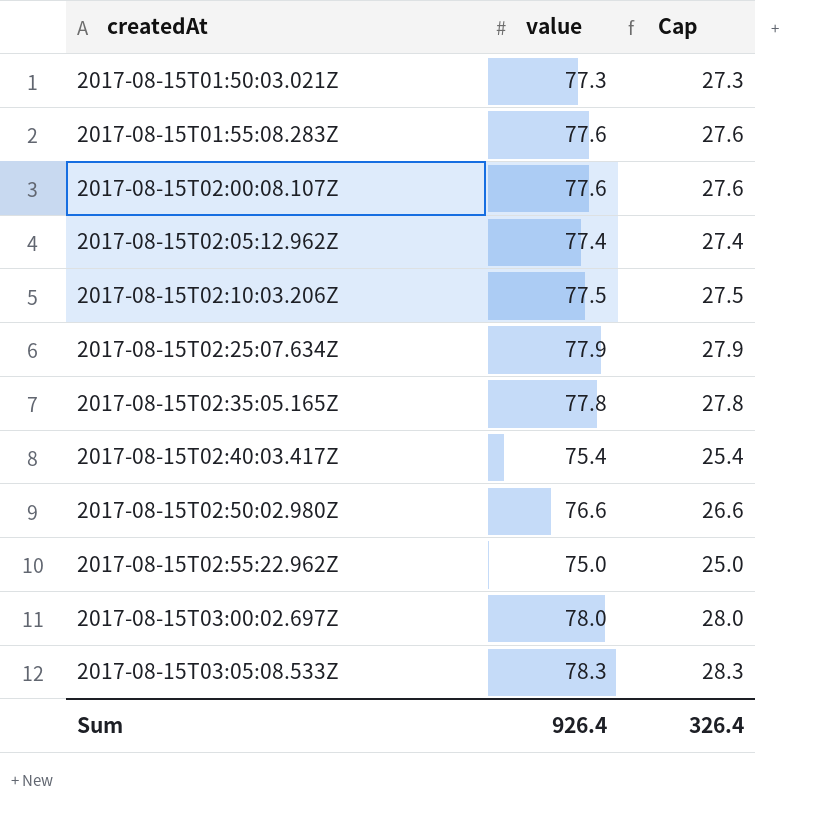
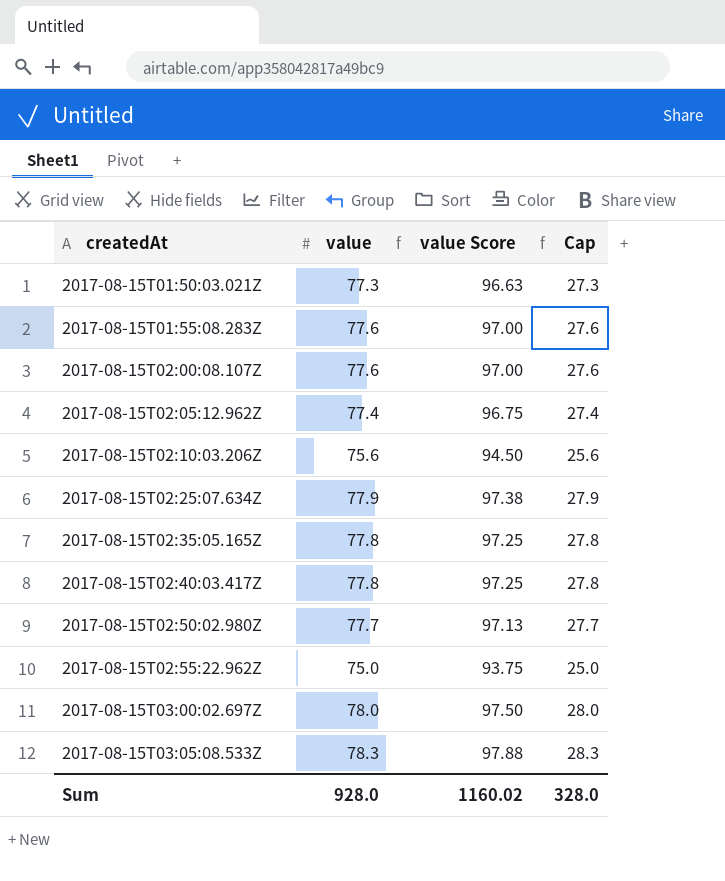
column value Score | formula: none -> [value] * 1.25
2017-08-15T02:10:03.206Z | value: 77.5 -> 75.6
2017-08-15T02:10:03.206Z | Cap: 27.5 -> 25.6
2017-08-15T02:40:03.417Z | value: 75.4 -> 77.8
2017-08-15T02:40:03.417Z | Cap: 25.4 -> 27.8
2017-08-15T02:50:02.980Z | value: 76.6 -> 77.7
2017-08-15T02:50:02.980Z | Cap: 26.6 -> 27.7
Sum | value: 926.4 -> 928.0
Sum | Cap: 326.4 -> 328.0

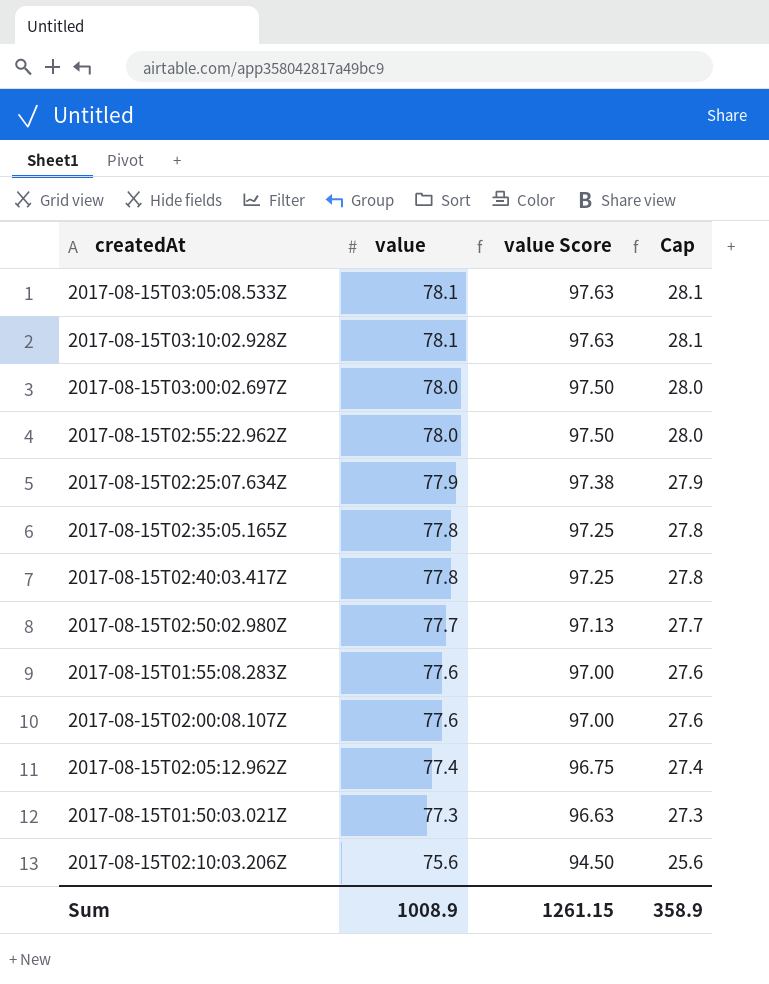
row order: createdAt ascending -> value descending
2017-08-15T03:05:08.533Z | value: 78.3 -> 78.1
2017-08-15T03:05:08.533Z | value Score: 97.88 -> 97.63
2017-08-15T03:05:08.533Z | Cap: 28.3 -> 28.1
row 2017-08-15T03:10:02.928Z: none -> 78.1 | 97.63 | 28.1
2017-08-15T02:55:22.962Z | value: 75.0 -> 78.0
2017-08-15T02:55:22.962Z | value Score: 93.75 -> 97.50
2017-08-15T02:55:22.962Z | Cap: 25.0 -> 28.0
Sum | value: 928.0 -> 1008.9
Sum | value Score: 1160.02 -> 1261.15
Sum | Cap: 328.0 -> 358.9

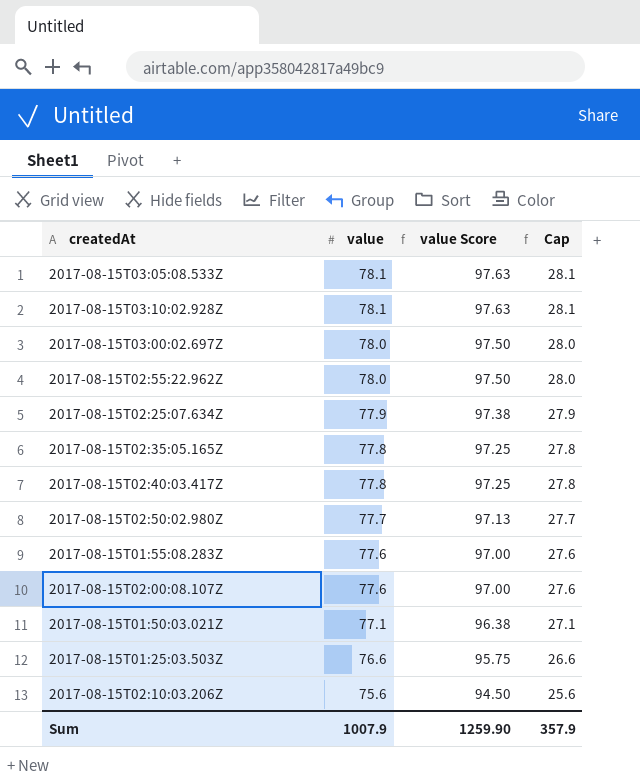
row 2017-08-15T02:05:12.962Z: 77.4 | 96.75 | 27.4 -> none
2017-08-15T01:50:03.021Z | value: 77.3 -> 77.1
2017-08-15T01:50:03.021Z | value Score: 96.63 -> 96.38
2017-08-15T01:50:03.021Z | Cap: 27.3 -> 27.1
row 2017-08-15T01:25:03.503Z: none -> 76.6 | 95.75 | 26.6
Sum | value: 1008.9 -> 1007.9
Sum | value Score: 1261.15 -> 1259.90
Sum | Cap: 358.9 -> 357.9

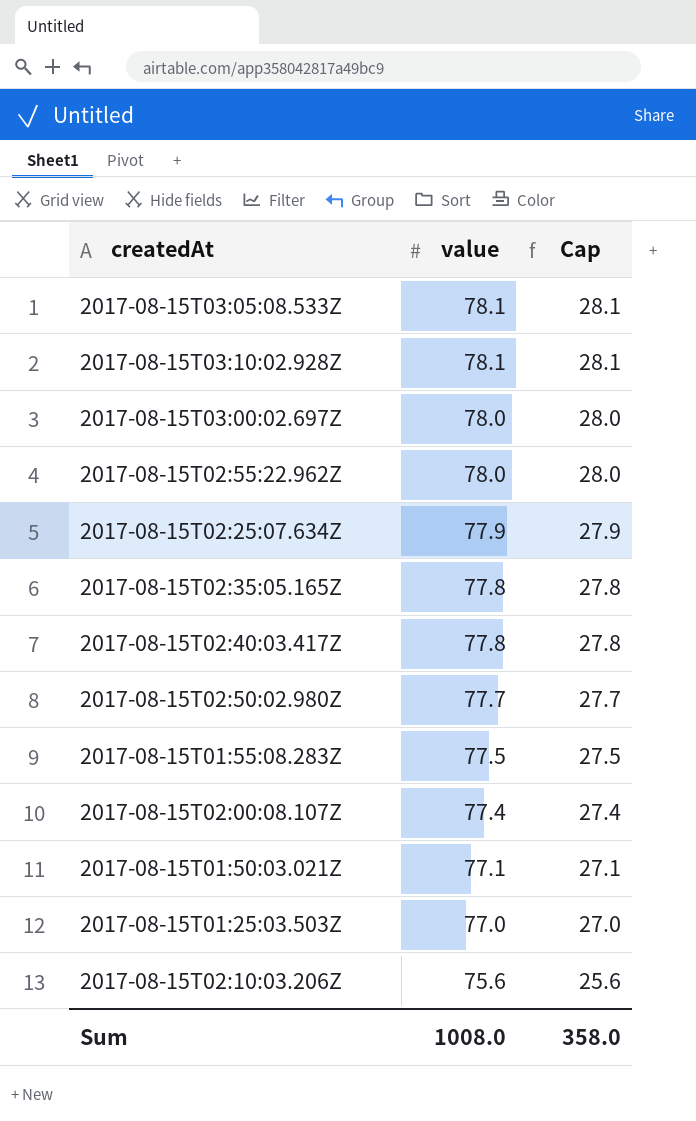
column value Score | formula: [value] * 1.25 -> none
2017-08-15T01:55:08.283Z | value: 77.6 -> 77.5
2017-08-15T01:55:08.283Z | Cap: 27.6 -> 27.5
2017-08-15T02:00:08.107Z | value: 77.6 -> 77.4
2017-08-15T02:00:08.107Z | Cap: 27.6 -> 27.4
2017-08-15T01:25:03.503Z | value: 76.6 -> 77.0
2017-08-15T01:25:03.503Z | Cap: 26.6 -> 27.0
Sum | value: 1007.9 -> 1008.0
Sum | Cap: 357.9 -> 358.0

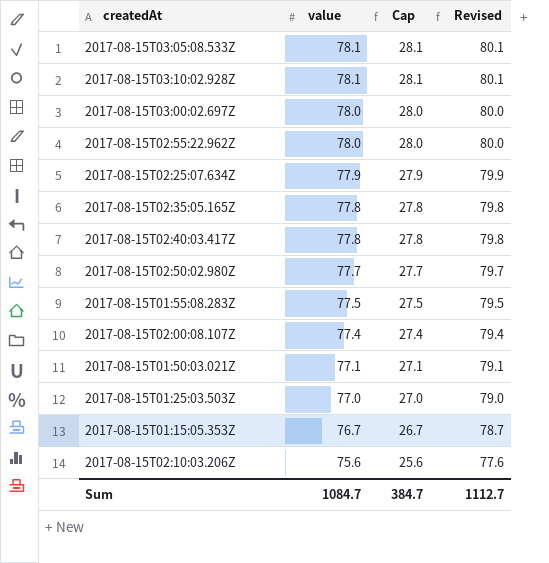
column Revised | formula: none -> [value] + 2
row 2017-08-15T01:15:05.353Z: none -> 76.7 | 26.7 | 78.7
Sum | value: 1008.0 -> 1084.7
Sum | Cap: 358.0 -> 384.7

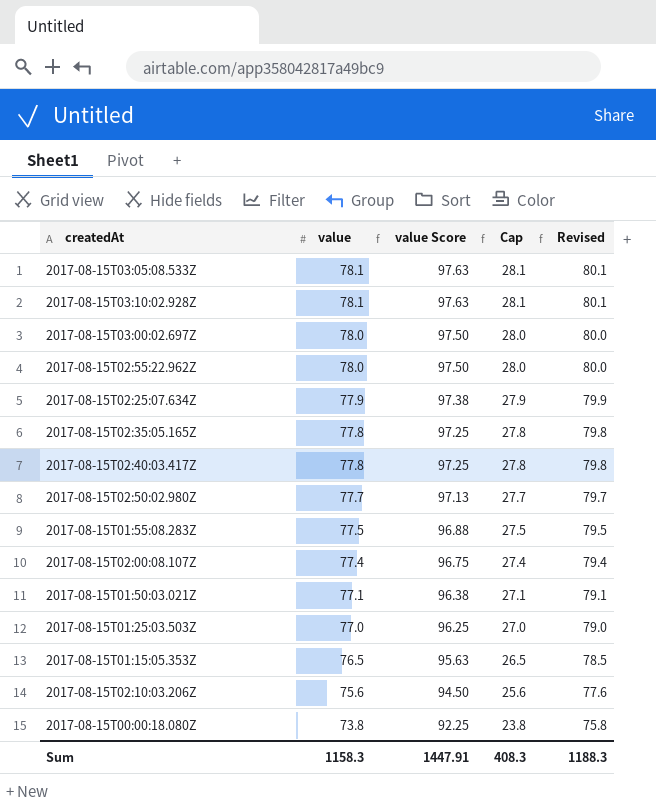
column value Score | formula: none -> [value] * 1.25
2017-08-15T01:15:05.353Z | value: 76.7 -> 76.5
2017-08-15T01:15:05.353Z | Cap: 26.7 -> 26.5
2017-08-15T01:15:05.353Z | Revised: 78.7 -> 78.5
row 2017-08-15T00:00:18.080Z: none -> 73.8 | 92.25 | 23.8 | 75.8
Sum | value: 1084.7 -> 1158.3
Sum | Cap: 384.7 -> 408.3
Sum | Revised: 1112.7 -> 1188.3

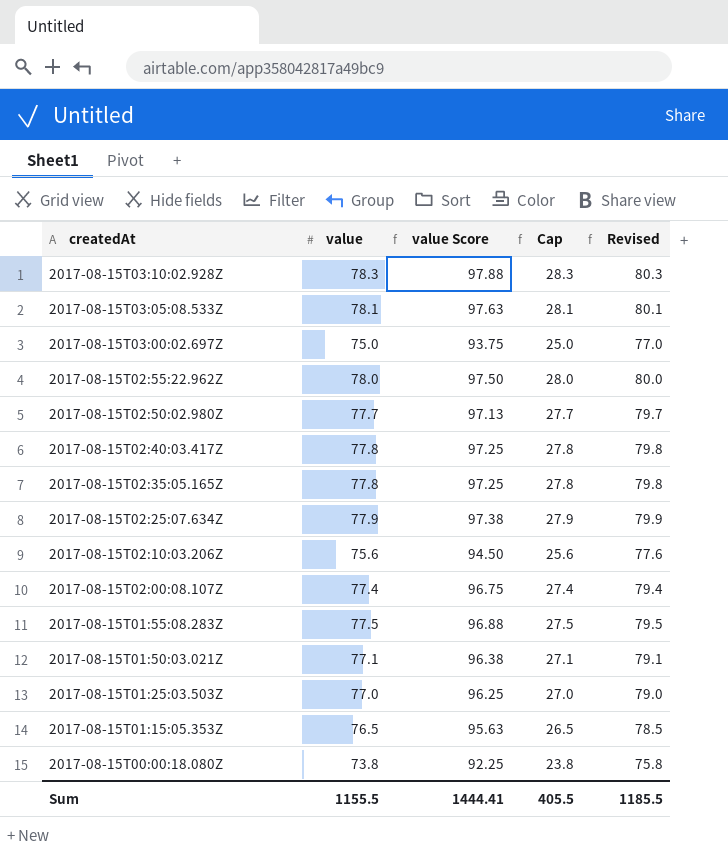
row order: value descending -> createdAt descending
2017-08-15T03:10:02.928Z | value: 78.1 -> 78.3
2017-08-15T03:10:02.928Z | value Score: 97.63 -> 97.88
2017-08-15T03:10:02.928Z | Cap: 28.1 -> 28.3
2017-08-15T03:10:02.928Z | Revised: 80.1 -> 80.3
2017-08-15T03:00:02.697Z | value: 78.0 -> 75.0
2017-08-15T03:00:02.697Z | value Score: 97.50 -> 93.75
2017-08-15T03:00:02.697Z | Cap: 28.0 -> 25.0
2017-08-15T03:00:02.697Z | Revised: 80.0 -> 77.0
Sum | value: 1158.3 -> 1155.5
Sum | value Score: 1447.91 -> 1444.41
Sum | Cap: 408.3 -> 405.5
Sum | Revised: 1188.3 -> 1185.5

